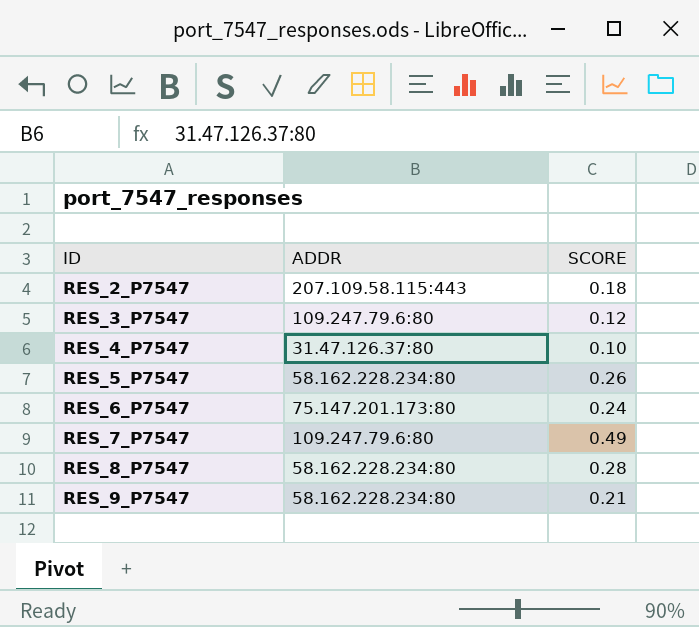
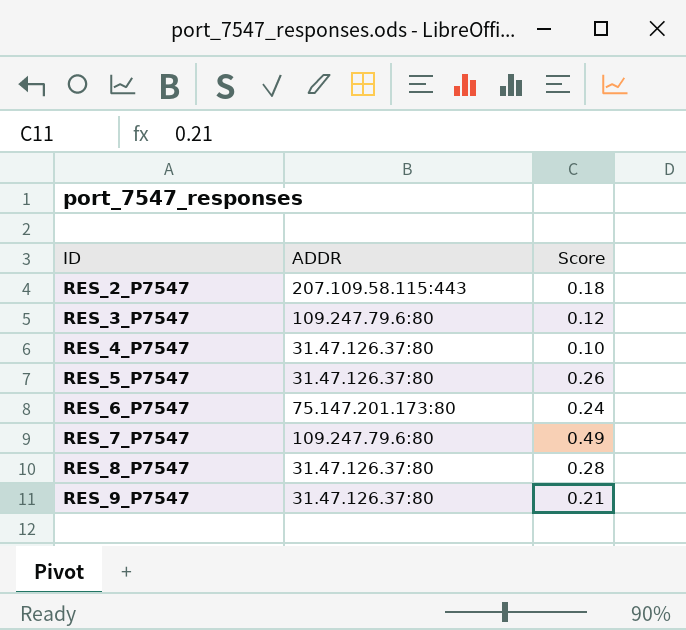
column name: SCORE -> Score
RES_5_P7547 | ADDR: 58.162.228.234:80 -> 31.47.126.37:80
RES_8_P7547 | ADDR: 58.162.228.234:80 -> 31.47.126.37:80
RES_9_P7547 | ADDR: 58.162.228.234:80 -> 31.47.126.37:80

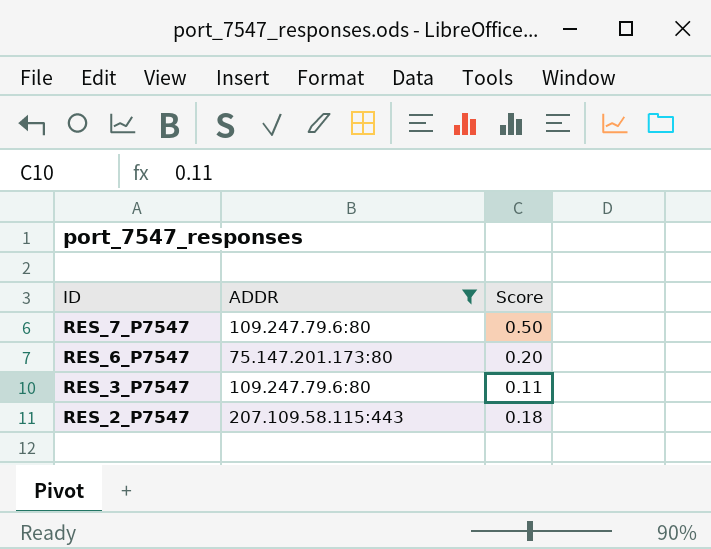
filter: none -> ADDR != 31.47.126.37:80
row order: ID ascending -> ID descending
RES_7_P7547 | Score: 0.49 -> 0.50
RES_6_P7547 | Score: 0.24 -> 0.20
RES_3_P7547 | Score: 0.12 -> 0.11

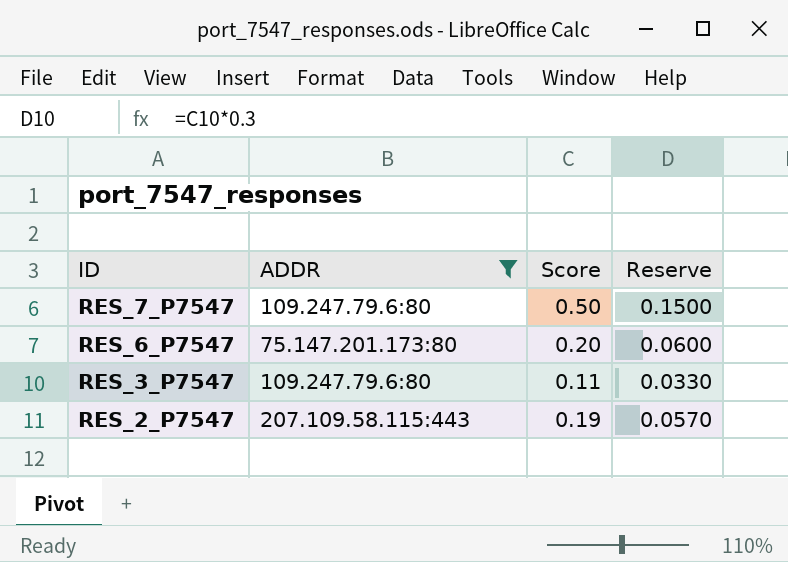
column Reserve | formula: none -> [Score] * 0.3
RES_2_P7547 | Score: 0.18 -> 0.19

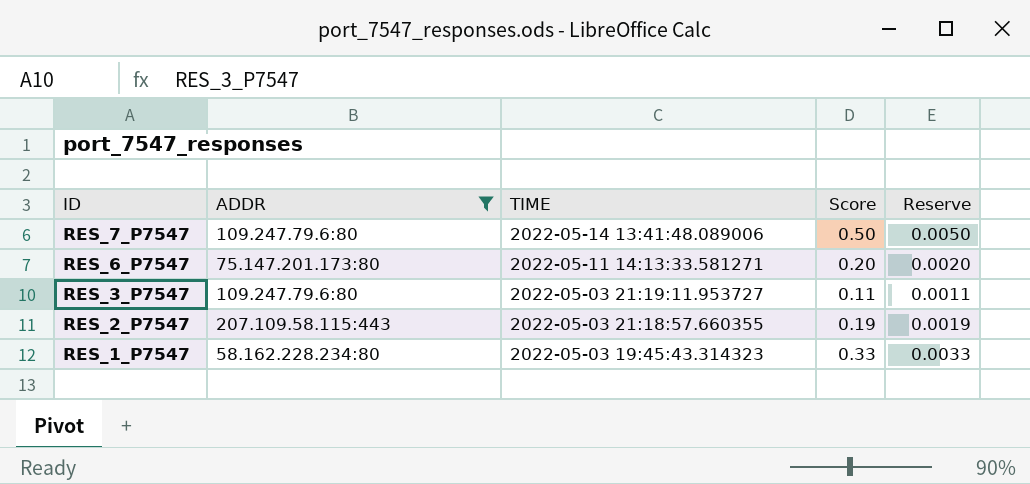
column TIME | position: none -> 3
column Reserve | formula: [Score] * 0.3 -> [Score] * 0.01
row RES_1_P7547: none -> 58.162.228.234:80 | 2022-05-03 19:45:43.314323 | 0.33 | 0.0033

